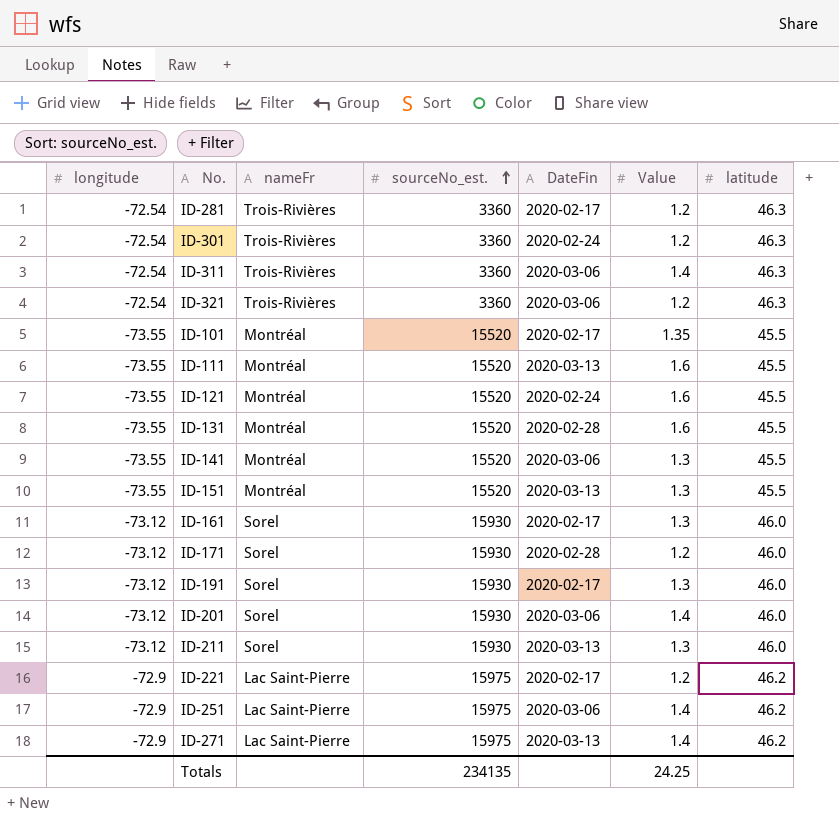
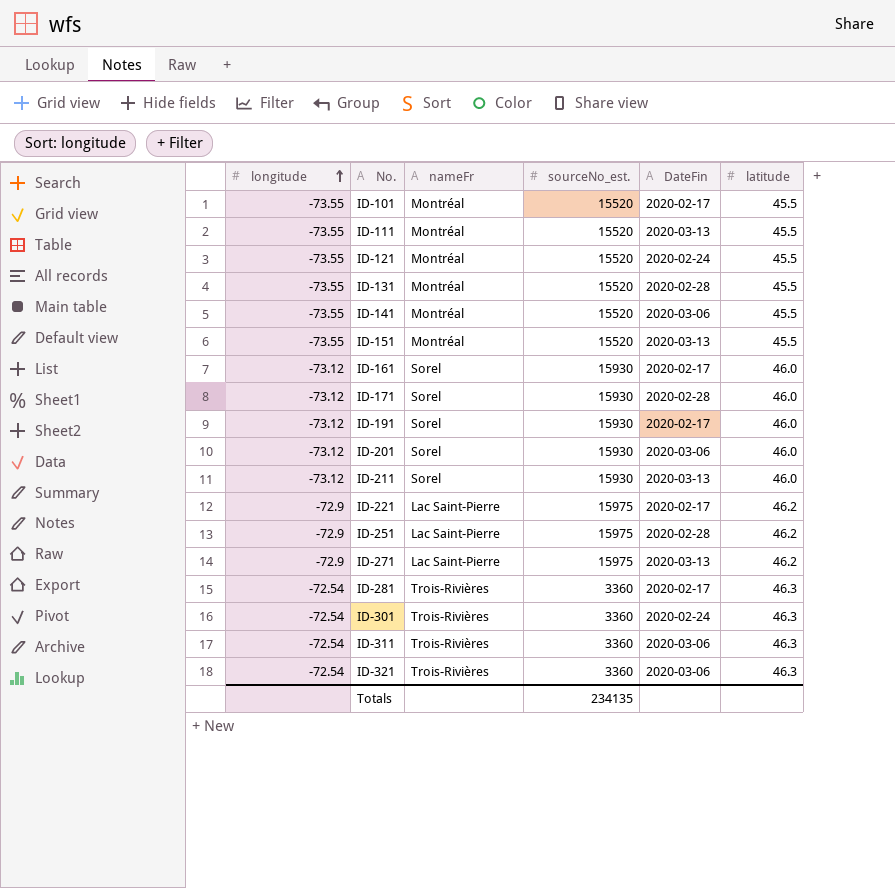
row order: sourceNo_est. ascending -> longitude ascending
column Value | position: 6 -> none
ID-251 | DateFin: 2020-03-06 -> 2020-02-28

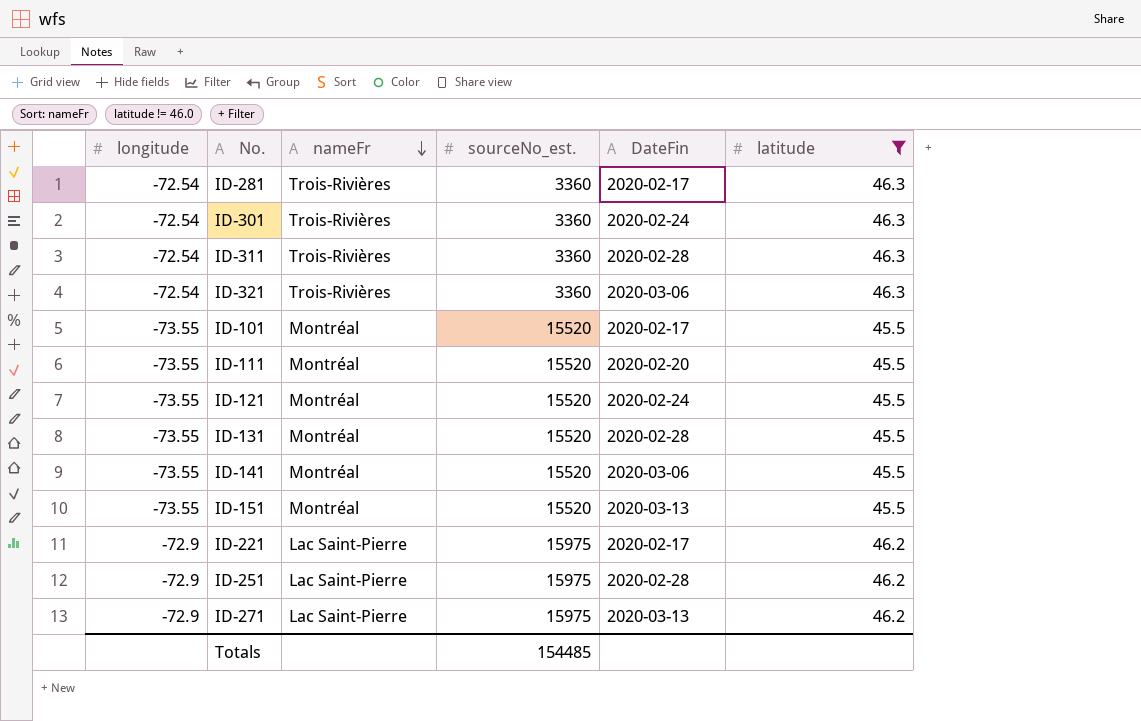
filter: none -> latitude != 46.0
row order: longitude ascending -> nameFr descending
ID-311 | DateFin: 2020-03-06 -> 2020-02-28
ID-111 | DateFin: 2020-03-13 -> 2020-02-20
Totals | sourceNo_est.: 234135 -> 154485

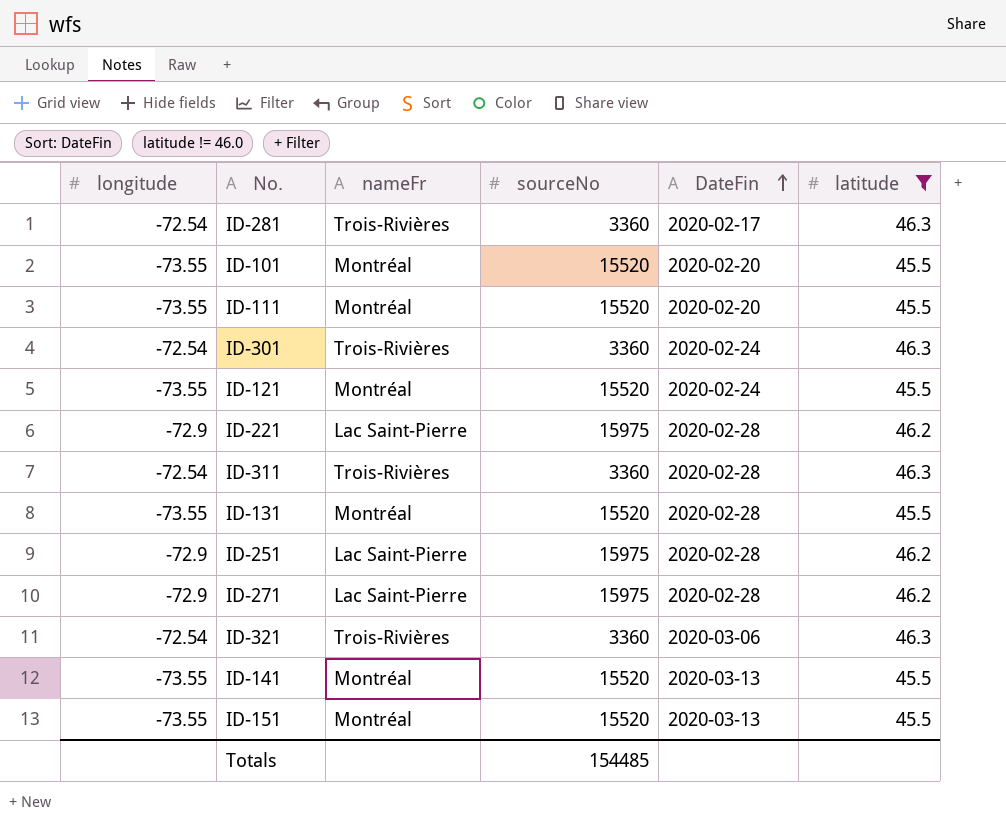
row order: nameFr descending -> DateFin ascending
column name: sourceNo_est. -> sourceNo
ID-101 | DateFin: 2020-02-17 -> 2020-02-20
ID-221 | DateFin: 2020-02-17 -> 2020-02-28
ID-271 | DateFin: 2020-03-13 -> 2020-02-28
ID-141 | DateFin: 2020-03-06 -> 2020-03-13

